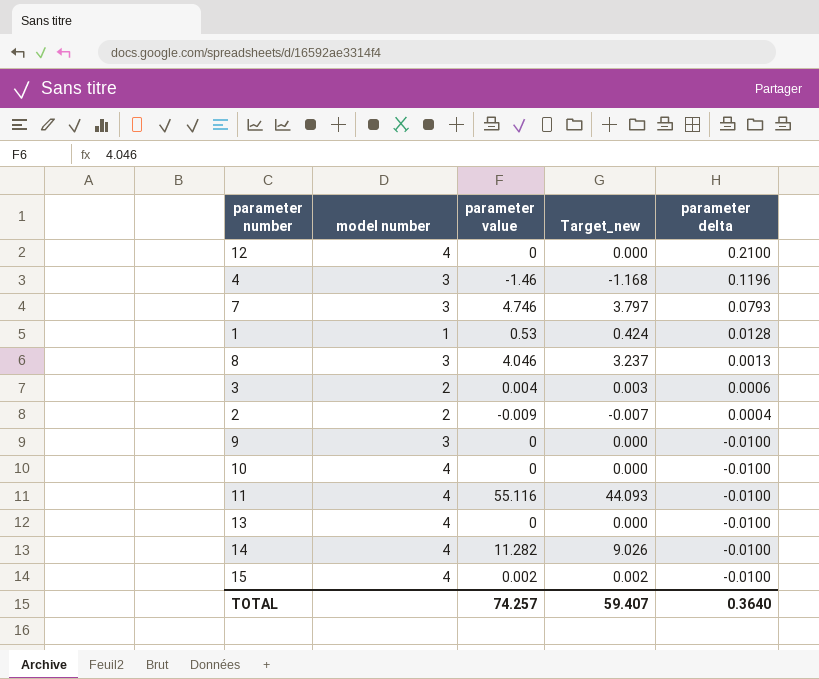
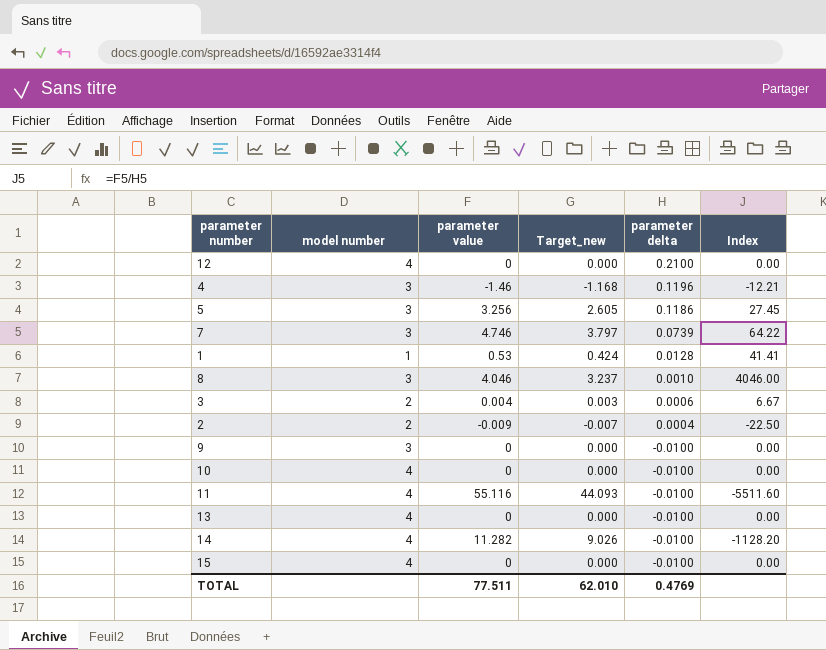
column Index | formula: none -> [parameter value] / [parameter delta]
row 5: none -> 3 | 3.256 | 2.605 | 0.1186 | 27.45
7 | parameter delta: 0.0793 -> 0.0739
8 | parameter delta: 0.0013 -> 0.0010
15 | parameter value: 0.002 -> 0
15 | Target_new: 0.002 -> 0.000
TOTAL | parameter value: 74.257 -> 77.511
TOTAL | Target_new: 59.407 -> 62.010
TOTAL | parameter delta: 0.3640 -> 0.4769

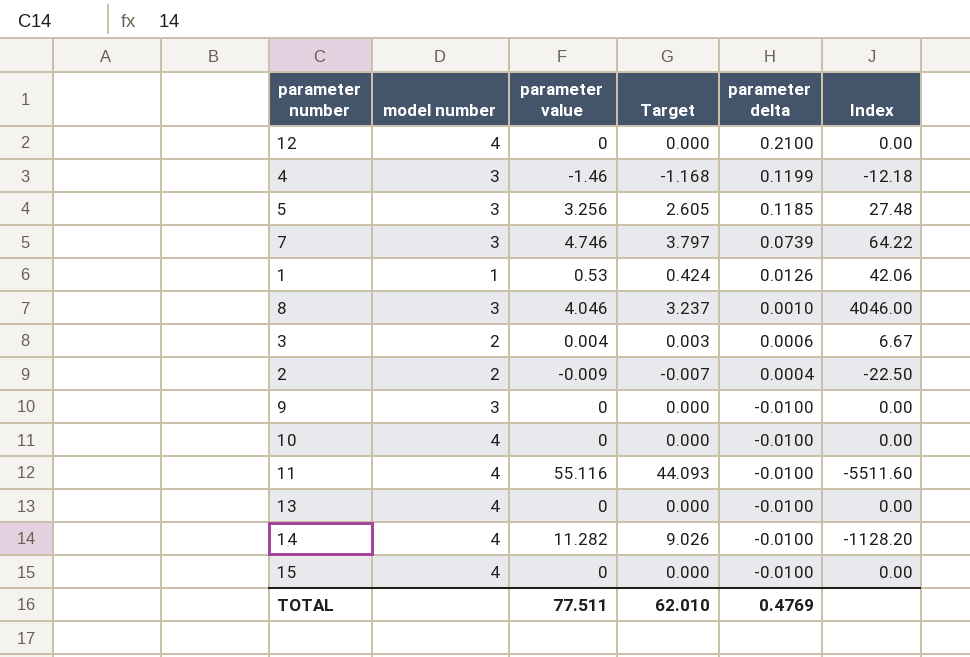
column name: Target_new -> Target
4 | parameter delta: 0.1196 -> 0.1199
4 | Index: -12.21 -> -12.18
5 | parameter delta: 0.1186 -> 0.1185
5 | Index: 27.45 -> 27.48
1 | parameter delta: 0.0128 -> 0.0126
1 | Index: 41.41 -> 42.06

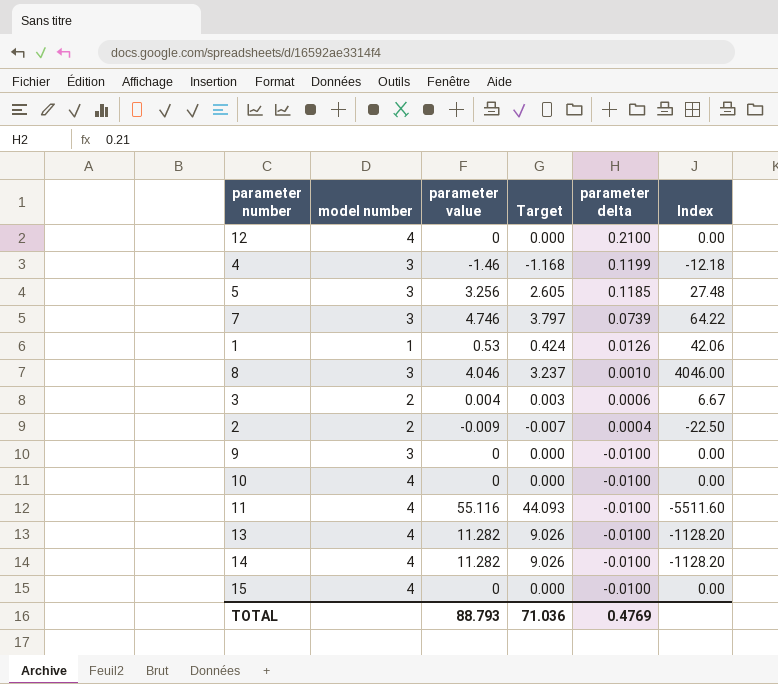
13 | parameter value: 0 -> 11.282
13 | Target: 0.000 -> 9.026
13 | Index: 0.00 -> -1128.20
TOTAL | parameter value: 77.511 -> 88.793
TOTAL | Target: 62.010 -> 71.036

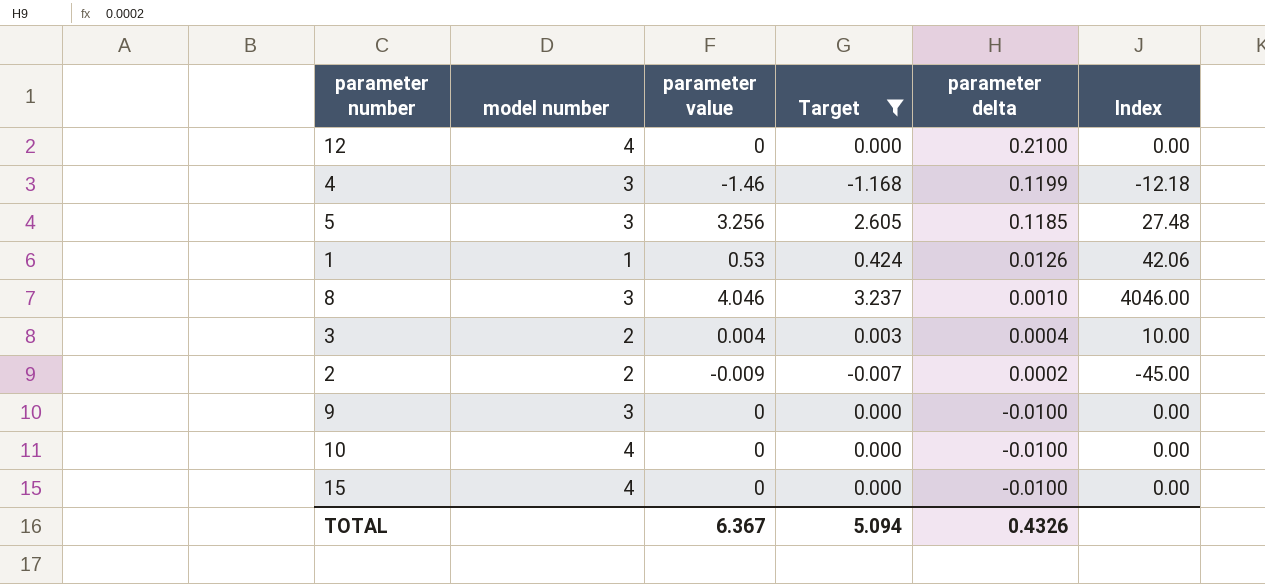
filter: none -> Target <= 3.237
3 | parameter delta: 0.0006 -> 0.0004
3 | Index: 6.67 -> 10.00
2 | parameter delta: 0.0004 -> 0.0002
2 | Index: -22.50 -> -45.00
TOTAL | parameter value: 88.793 -> 6.367
TOTAL | Target: 71.036 -> 5.094
TOTAL | parameter delta: 0.4769 -> 0.4326

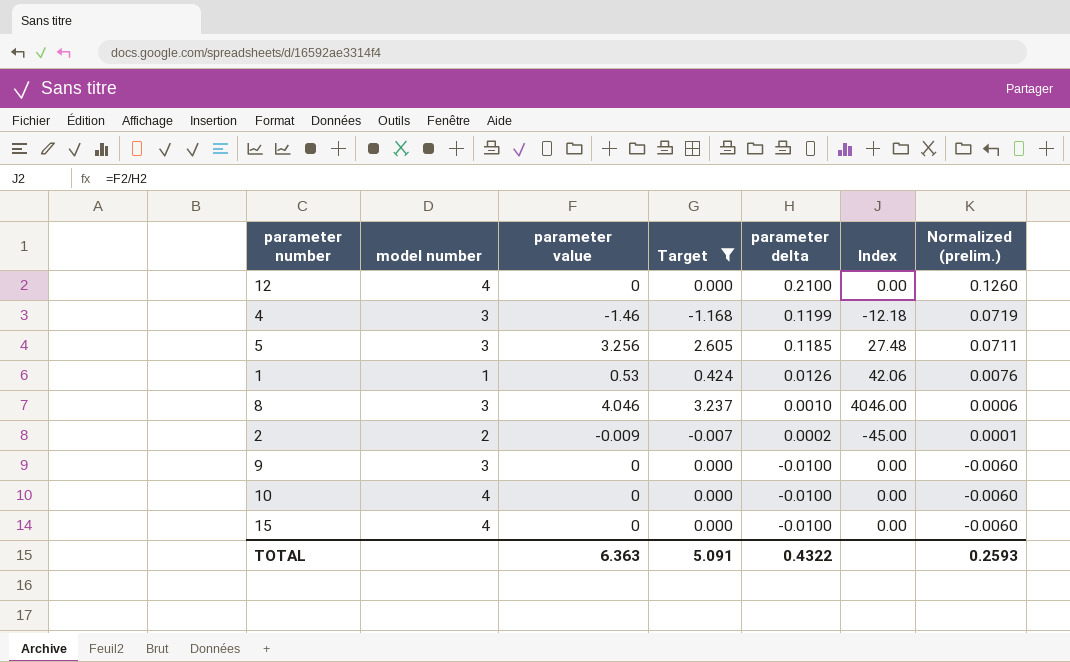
column Normalized (prelim.) | formula: none -> [parameter delta] * 0.6
row 3: 2 | 0.004 | 0.003 | 0.0004 | 10.00 -> none
TOTAL | parameter value: 6.367 -> 6.363
TOTAL | Target: 5.094 -> 5.091
TOTAL | parameter delta: 0.4326 -> 0.4322

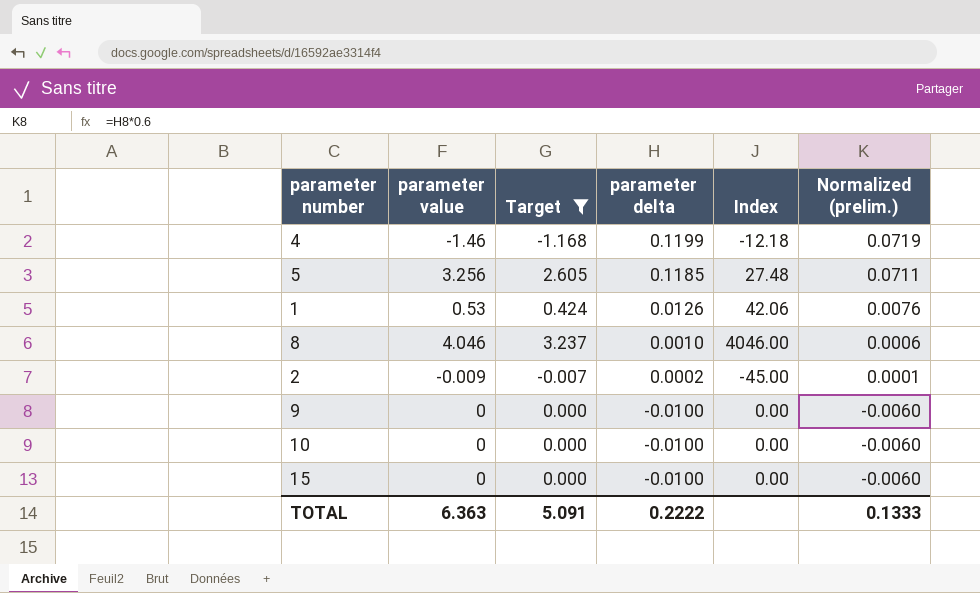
column model number | position: 2 -> none
row 12: 4 | 0 | 0.000 | 0.2100 | 0.00 | 0.1260 -> none
TOTAL | parameter delta: 0.4322 -> 0.2222
TOTAL | Normalized (prelim.): 0.2593 -> 0.1333

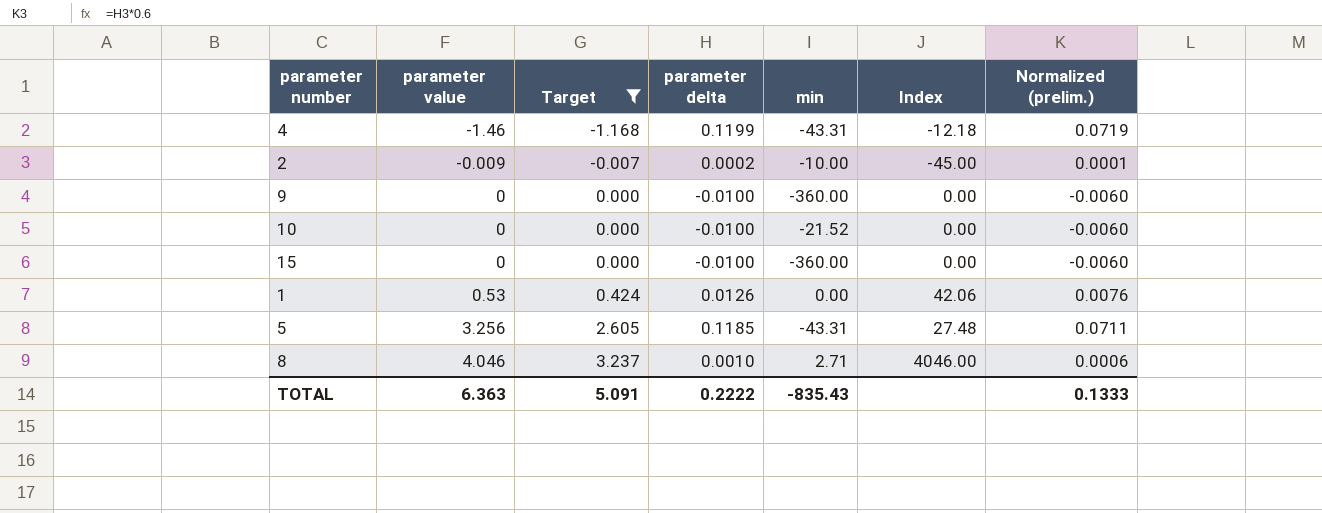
row order: parameter delta descending -> parameter value ascending
column min | position: none -> 5

